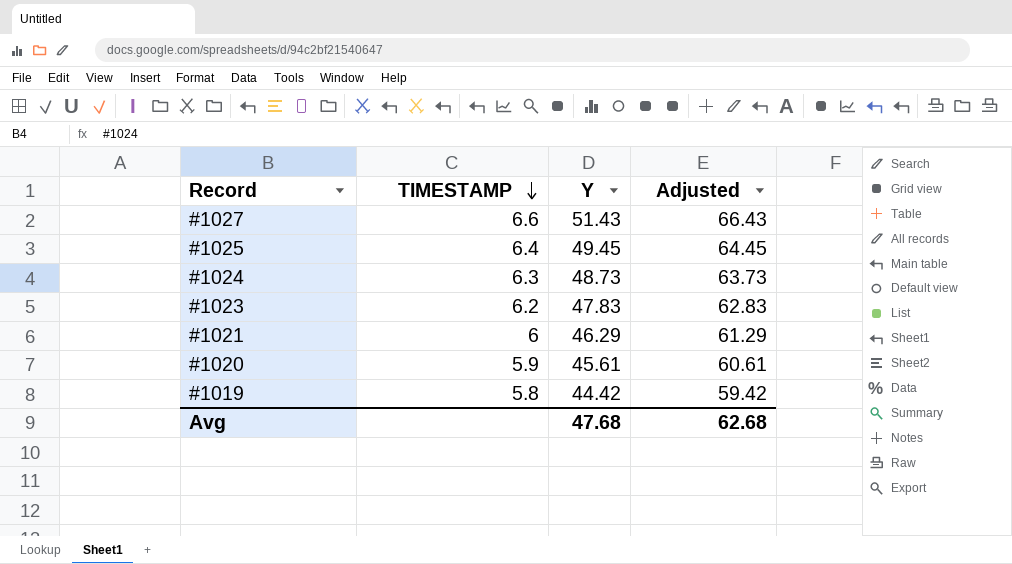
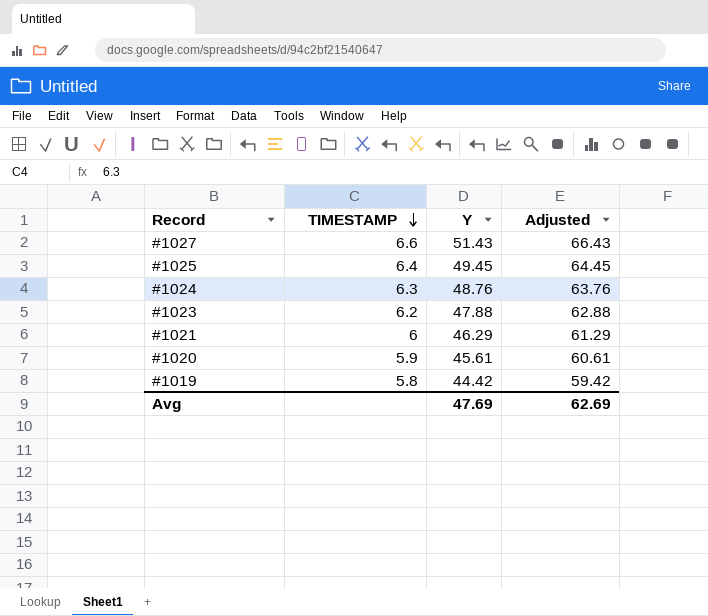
#1024 | Y: 48.73 -> 48.76
#1024 | Adjusted: 63.73 -> 63.76
#1023 | Y: 47.83 -> 47.88
#1023 | Adjusted: 62.83 -> 62.88
Avg | Y: 47.68 -> 47.69
Avg | Adjusted: 62.68 -> 62.69

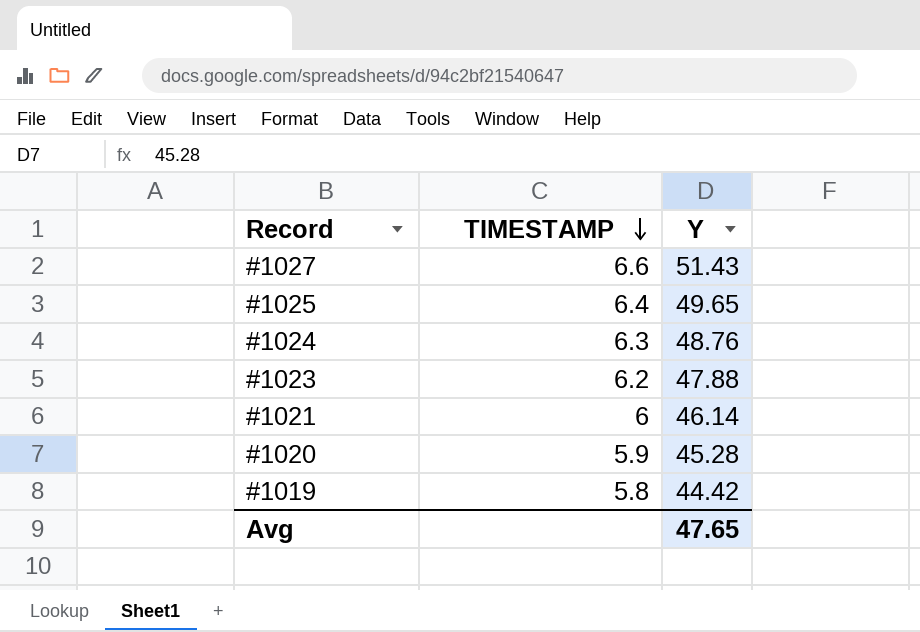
column Adjusted | formula: [Y] + 15 -> none
#1025 | Y: 49.45 -> 49.65
#1021 | Y: 46.29 -> 46.14
#1020 | Y: 45.61 -> 45.28
Avg | Y: 47.69 -> 47.65

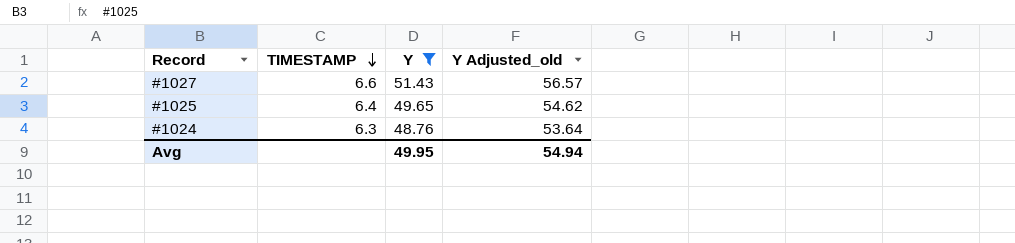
filter: none -> Y >= 48.76
column Y Adjusted_old | formula: none -> [Y] * 1.1
Avg | Y: 47.65 -> 49.95

